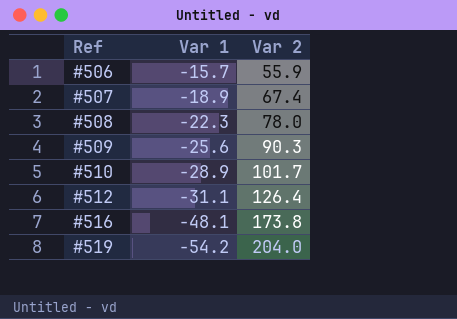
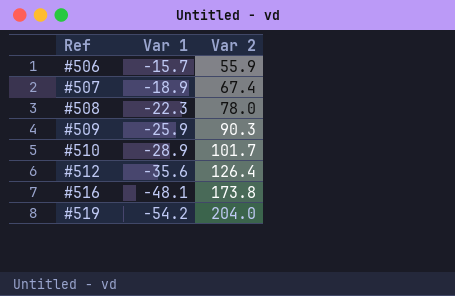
#509 | Var 1: -25.6 -> -25.9
#512 | Var 1: -31.1 -> -35.6

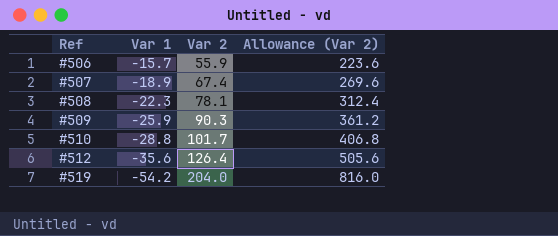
column Allowance (Var 2) | formula: none -> [Var 2] * 4
row #516: -48.1 | 173.8 -> none
#508 | Var 2: 78.0 -> 78.1
#510 | Var 1: -28.9 -> -28.8

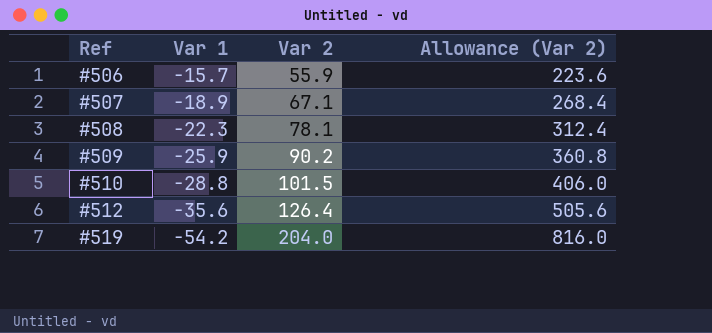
#507 | Var 2: 67.4 -> 67.1
#507 | Allowance (Var 2): 269.6 -> 268.4
#509 | Var 2: 90.3 -> 90.2
#509 | Allowance (Var 2): 361.2 -> 360.8
#510 | Var 2: 101.7 -> 101.5
#510 | Allowance (Var 2): 406.8 -> 406.0

